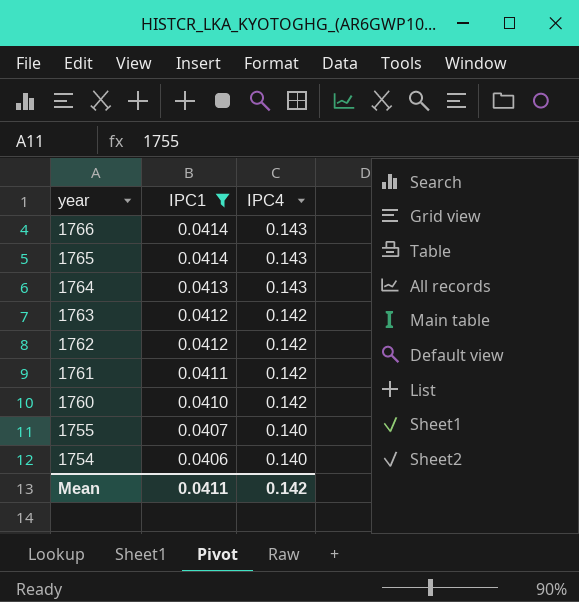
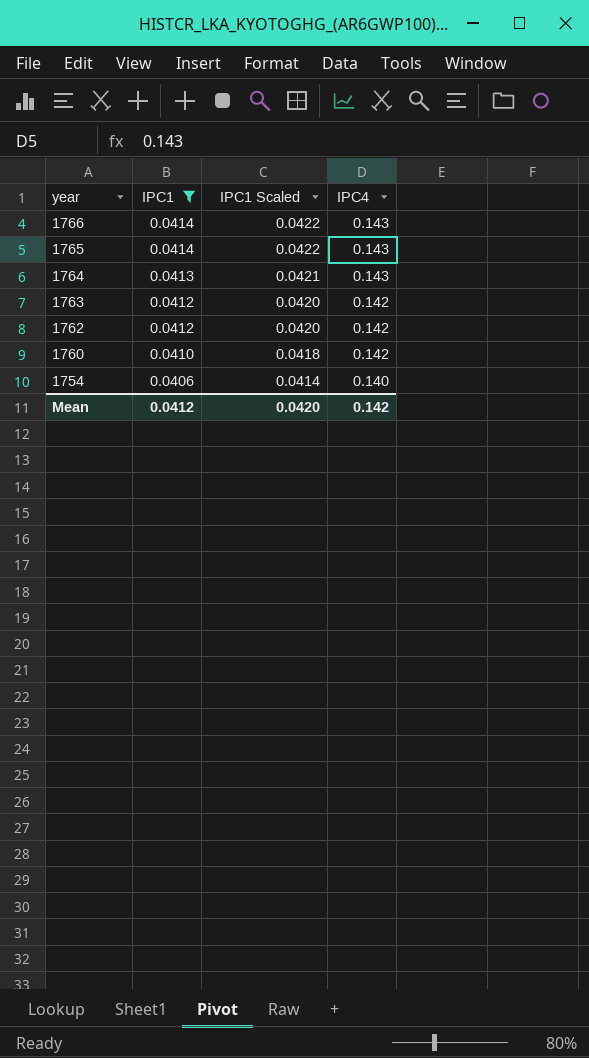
column IPC1 Scaled | formula: none -> [IPC1] * 1.02
row 1761: 0.0411 | 0.142 -> none
row 1755: 0.0407 | 0.140 -> none
Mean | IPC1: 0.0411 -> 0.0412

